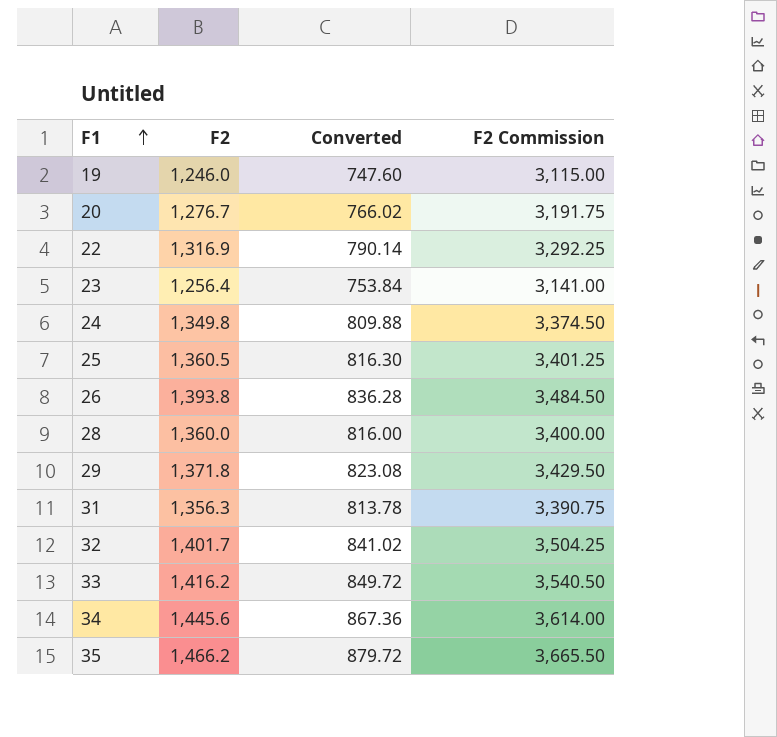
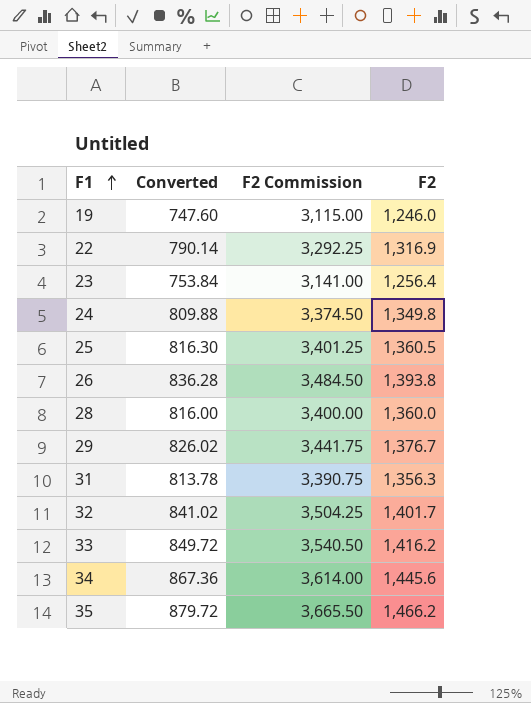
column F2 | position: 2 -> 4
row 20: 1,276.7 | 766.02 | 3,191.75 -> none
29 | Converted: 823.08 -> 826.02
29 | F2 Commission: 3,429.50 -> 3,441.75
29 | F2: 1,371.8 -> 1,376.7

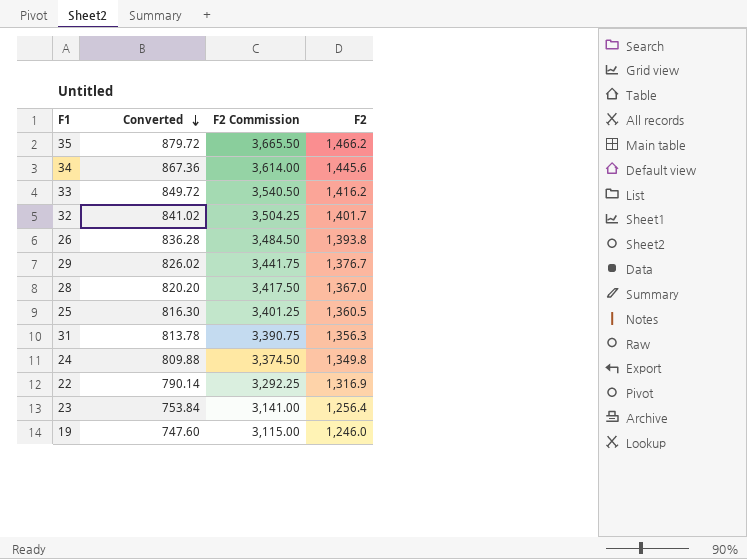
row order: F1 ascending -> Converted descending
28 | Converted: 816.00 -> 820.20
28 | F2 Commission: 3,400.00 -> 3,417.50
28 | F2: 1,360.0 -> 1,367.0

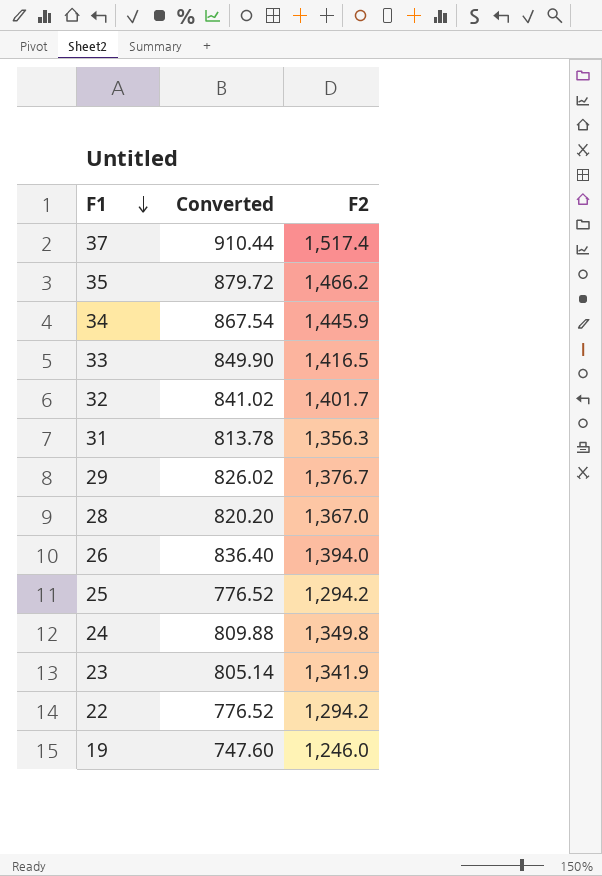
row order: Converted descending -> F1 descending
column F2 Commission | formula: [F2] * 2.5 -> none
row 37: none -> 910.44 | 1,517.4
34 | Converted: 867.36 -> 867.54
34 | F2: 1,445.6 -> 1,445.9
33 | Converted: 849.72 -> 849.90
33 | F2: 1,416.2 -> 1,416.5
26 | Converted: 836.28 -> 836.40
26 | F2: 1,393.8 -> 1,394.0
25 | Converted: 816.30 -> 776.52
25 | F2: 1,360.5 -> 1,294.2
23 | Converted: 753.84 -> 805.14
23 | F2: 1,256.4 -> 1,341.9
22 | Converted: 790.14 -> 776.52
22 | F2: 1,316.9 -> 1,294.2

